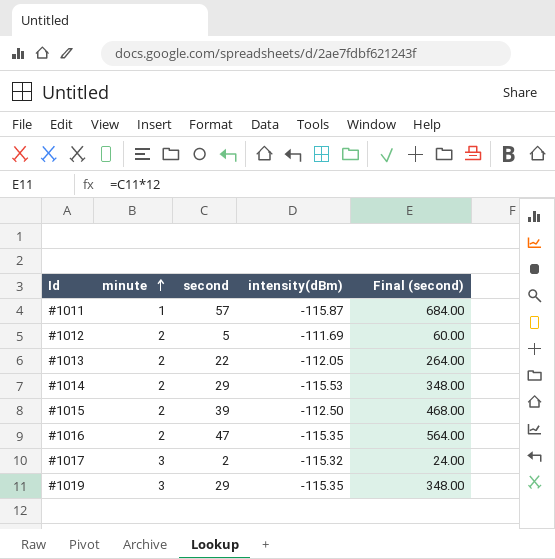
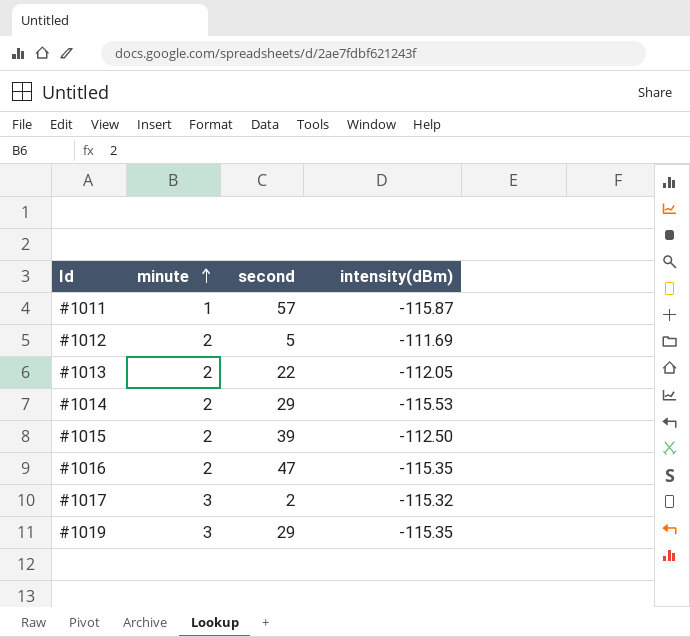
column Final (second) | formula: [second] * 12 -> none

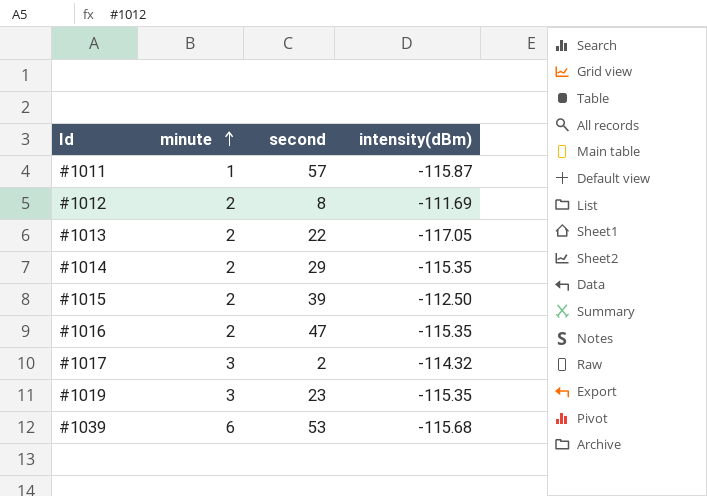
#1012 | second: 5 -> 8
#1013 | intensity(dBm): -112.05 -> -117.05
#1014 | intensity(dBm): -115.53 -> -115.35
#1017 | intensity(dBm): -115.32 -> -114.32
#1019 | second: 29 -> 23
row #1039: none -> 6 | 53 | -115.68

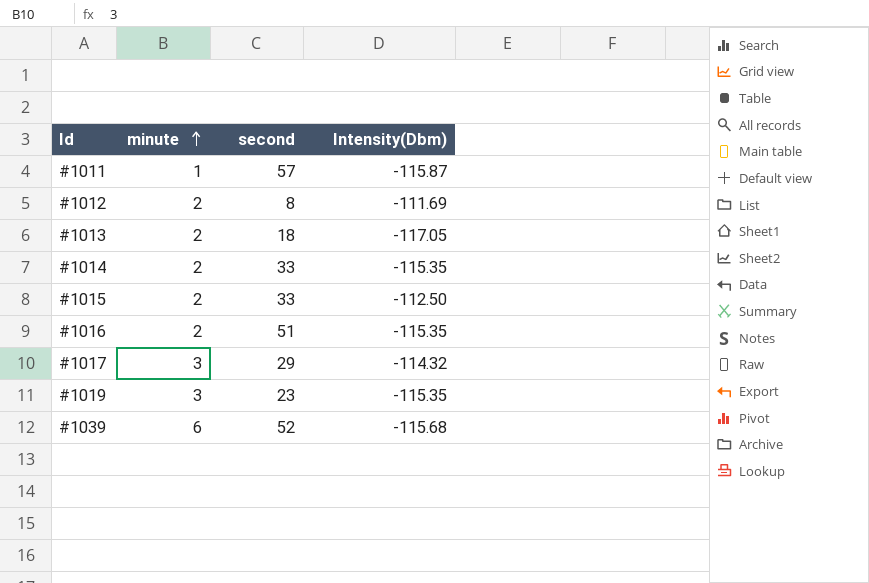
column name: intensity(dBm) -> Intensity(Dbm)
#1013 | second: 22 -> 18
#1014 | second: 29 -> 33
#1015 | second: 39 -> 33
#1016 | second: 47 -> 51
#1017 | second: 2 -> 29
#1039 | second: 53 -> 52

